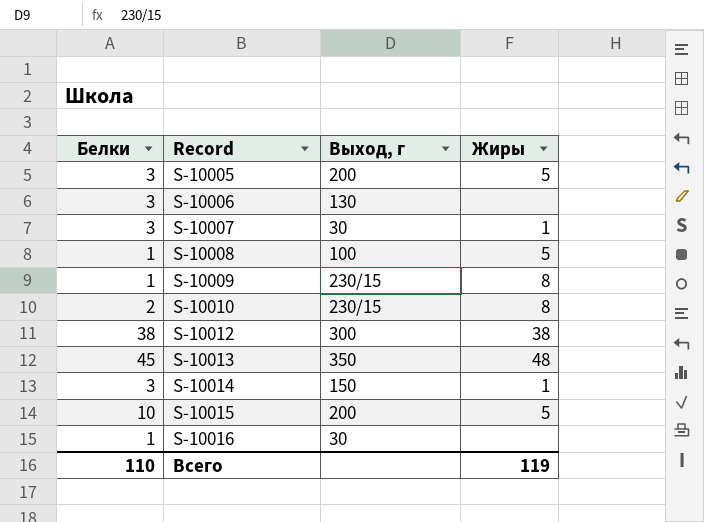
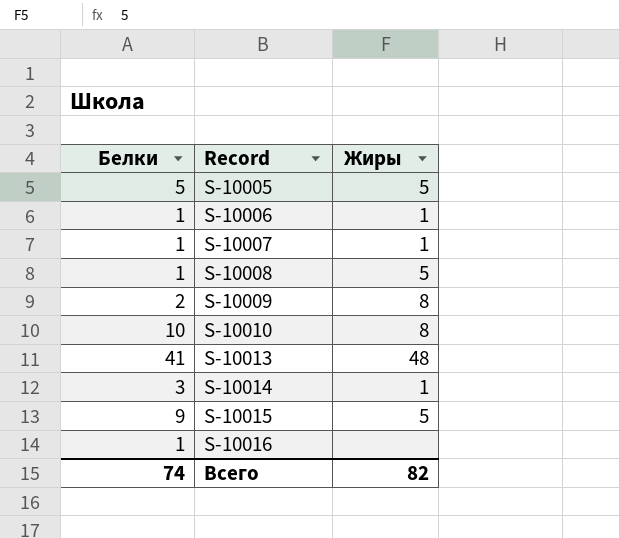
column Выход, г | position: 3 -> none
row S-10012: 38 | 300 | 38 -> none
S-10005 | Белки: 3 -> 5
S-10006 | Белки: 3 -> 1
S-10006 | Жиры: none -> 1
S-10007 | Белки: 3 -> 1
S-10009 | Белки: 1 -> 2
S-10010 | Белки: 2 -> 10
S-10013 | Белки: 45 -> 41
S-10015 | Белки: 10 -> 9
Всего | Белки: 110 -> 74
Всего | Жиры: 119 -> 82

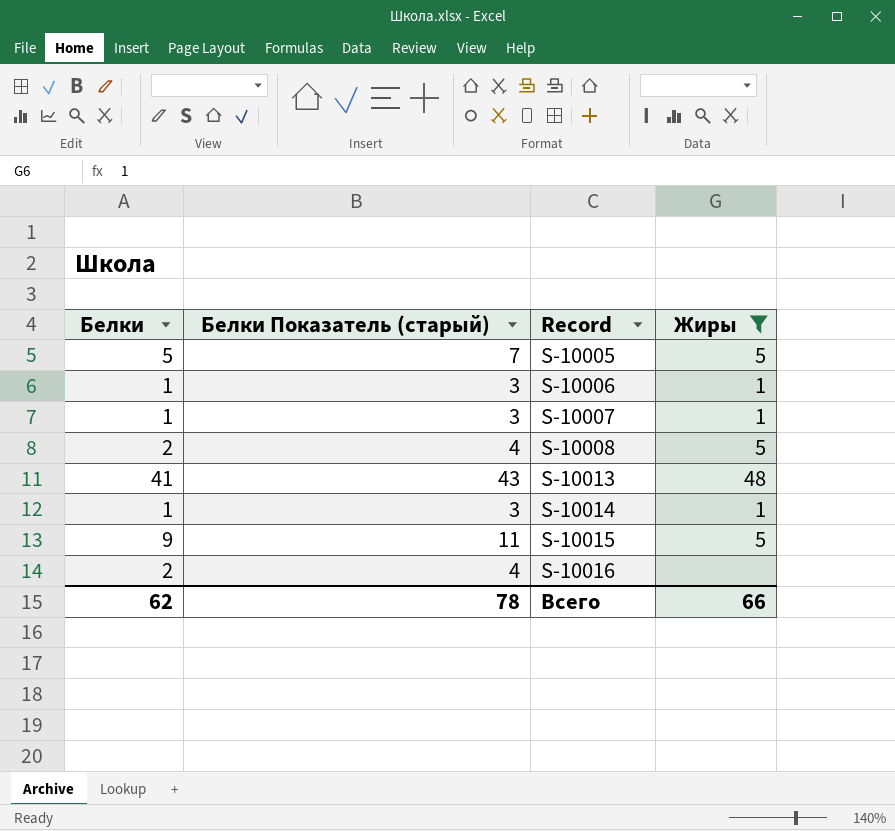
filter: none -> Жиры != 8
column Белки Показатель (старый) | formula: none -> [Белки] + 2
S-10008 | Белки: 1 -> 2
S-10014 | Белки: 3 -> 1
S-10016 | Белки: 1 -> 2
Всего | Белки: 74 -> 62
Всего | Жиры: 82 -> 66

